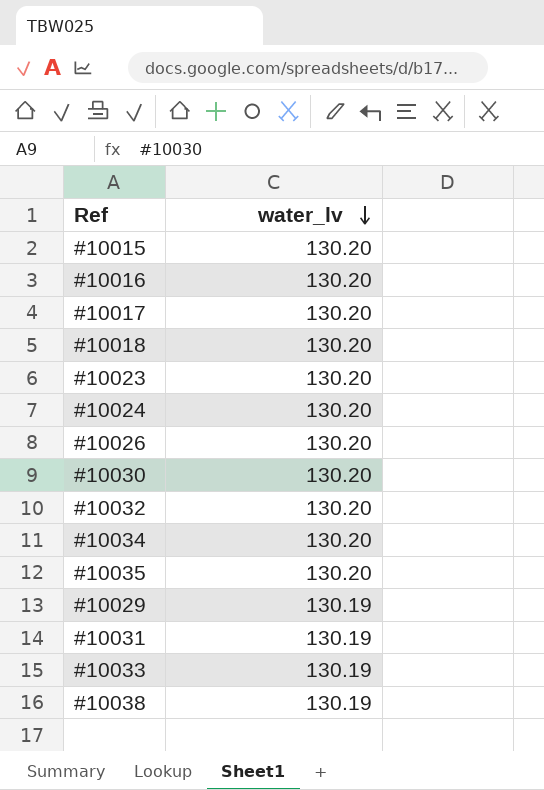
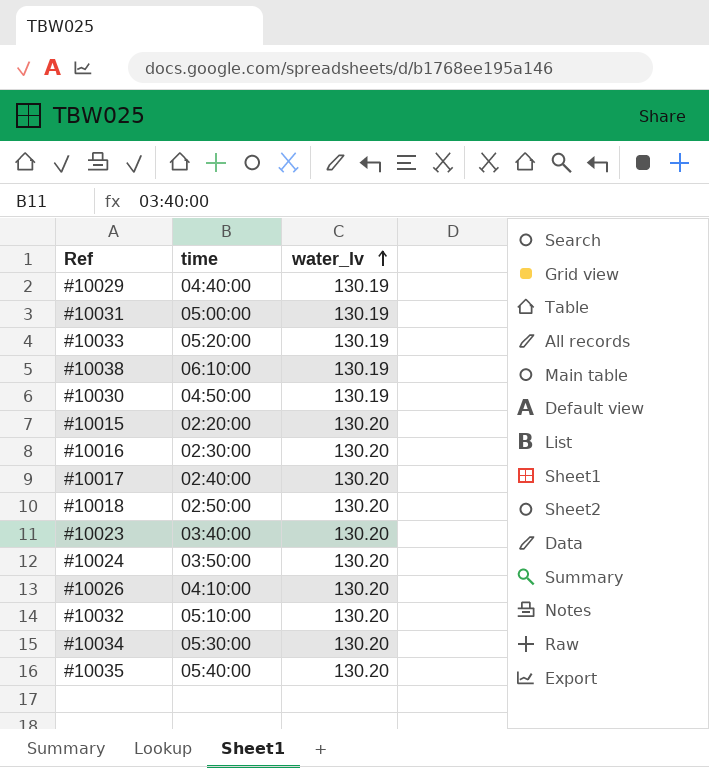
row order: water_lv descending -> water_lv ascending
column time | position: none -> 2
#10030 | water_lv: 130.20 -> 130.19

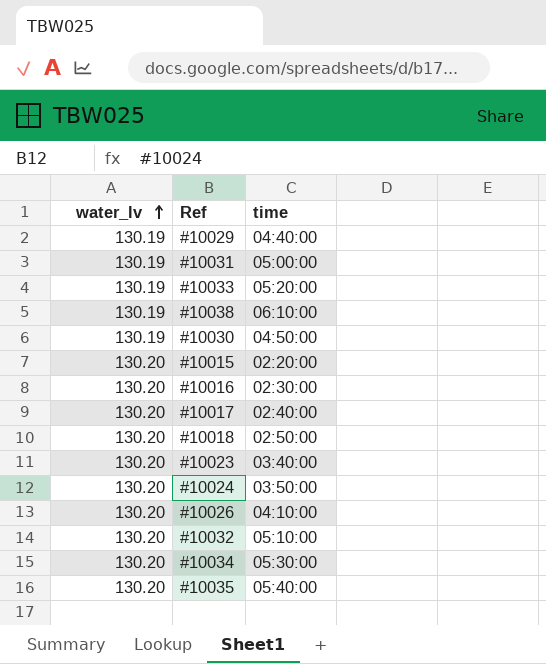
column water_lv | position: 3 -> 1

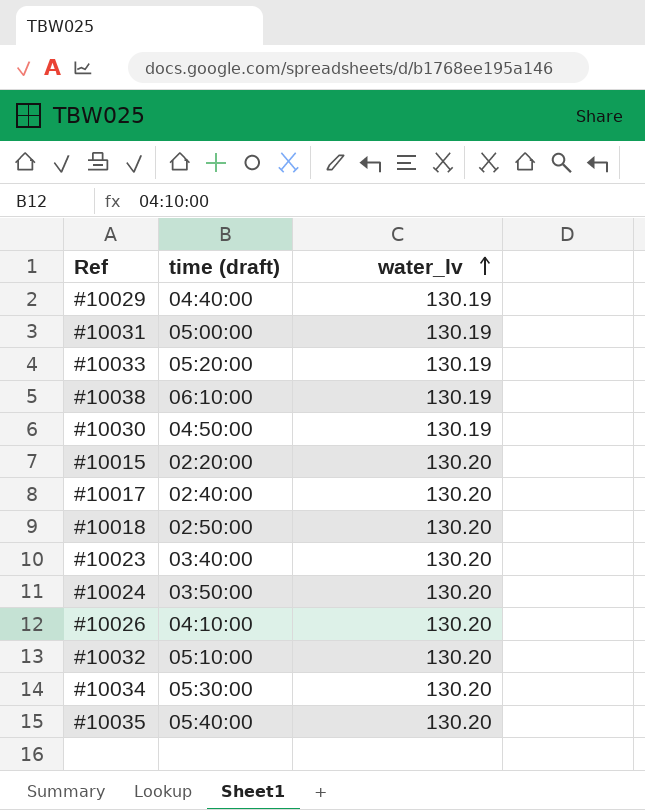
column name: time -> time (draft)
column water_lv | position: 1 -> 3
row #10016: 130.20 | 02:30:00 -> none

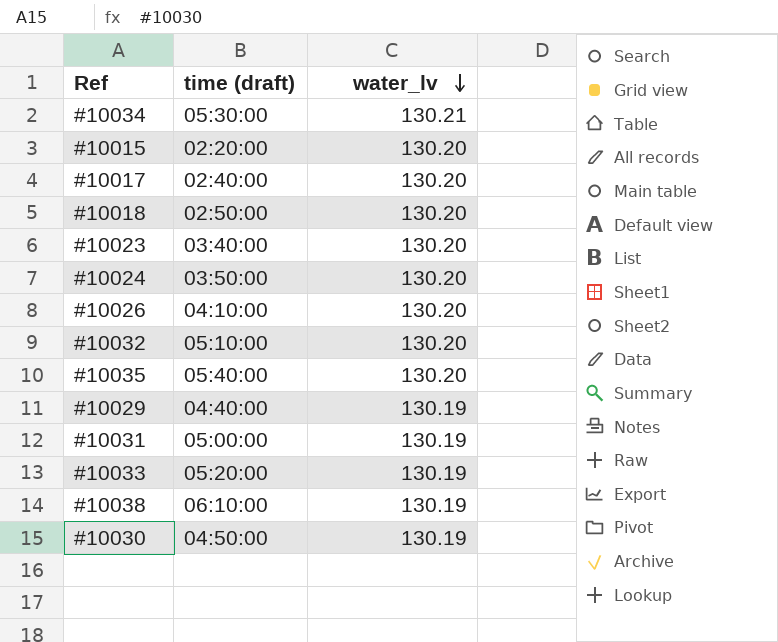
row order: water_lv ascending -> water_lv descending
#10034 | water_lv: 130.20 -> 130.21

